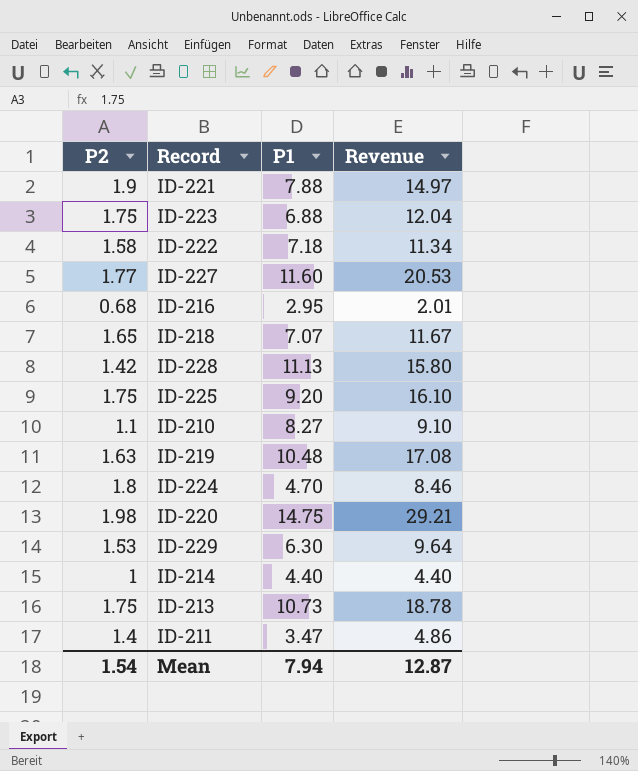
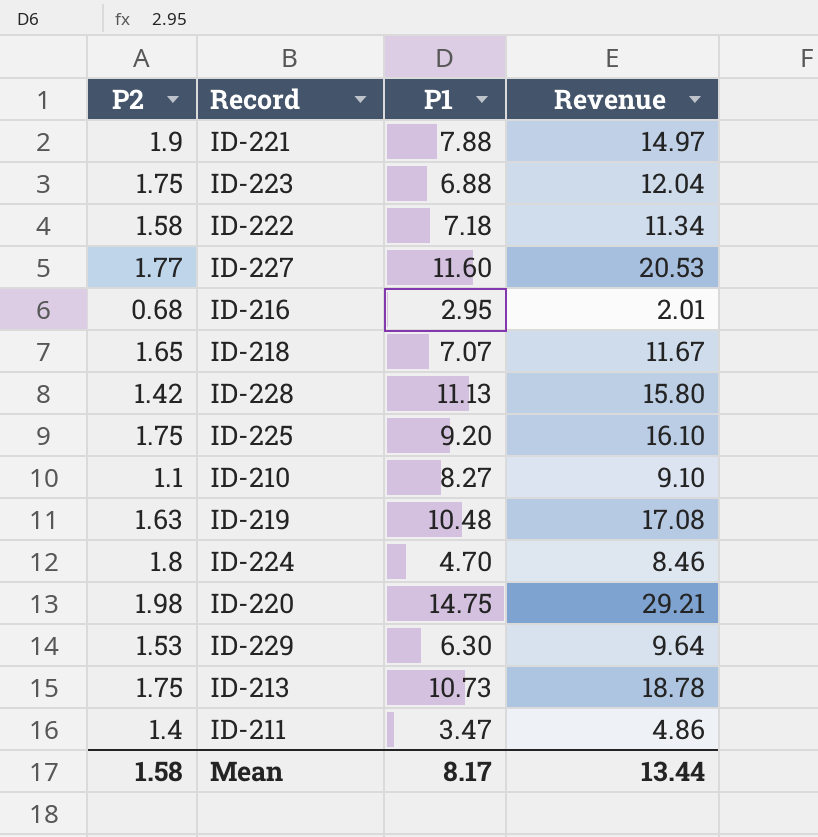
row ID-214: 1 | 4.40 | 4.40 -> none
Mean | P2: 1.54 -> 1.58
Mean | P1: 7.94 -> 8.17
Mean | Revenue: 12.87 -> 13.44

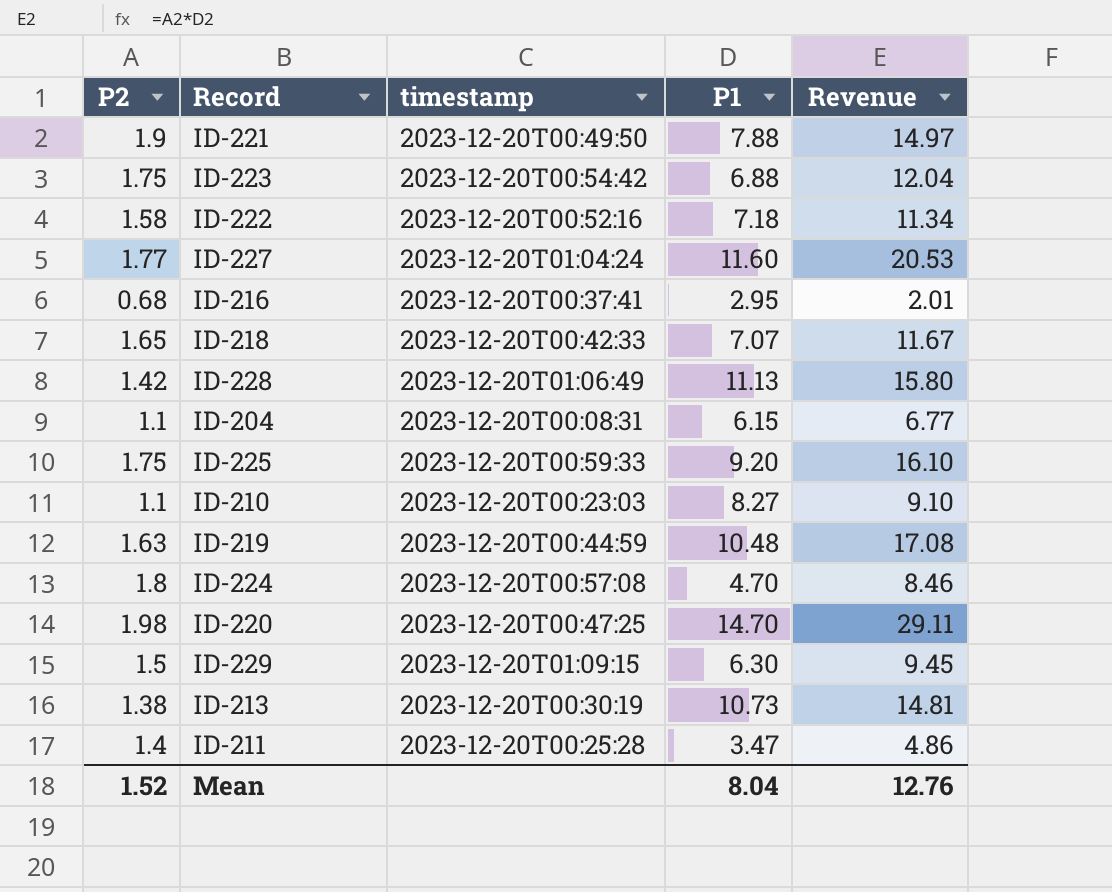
column timestamp | position: none -> 3
row ID-204: none -> 1.1 | 2023-12-20T00:08:31 | 6.15 | 6.77
ID-220 | P1: 14.75 -> 14.70
ID-220 | Revenue: 29.21 -> 29.11
ID-229 | P2: 1.53 -> 1.5
ID-229 | Revenue: 9.64 -> 9.45
ID-213 | P2: 1.75 -> 1.38
ID-213 | Revenue: 18.78 -> 14.81
Mean | P2: 1.58 -> 1.52
Mean | P1: 8.17 -> 8.04
Mean | Revenue: 13.44 -> 12.76

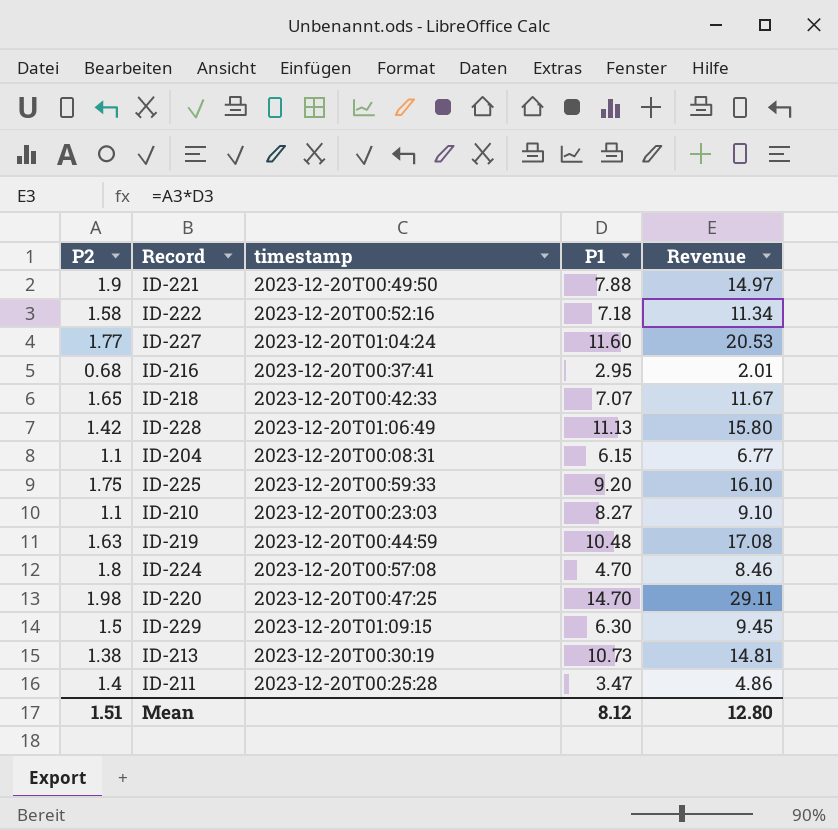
row ID-223: 1.75 | 2023-12-20T00:54:42 | 6.88 | 12.04 -> none
Mean | P2: 1.52 -> 1.51
Mean | P1: 8.04 -> 8.12
Mean | Revenue: 12.76 -> 12.80

